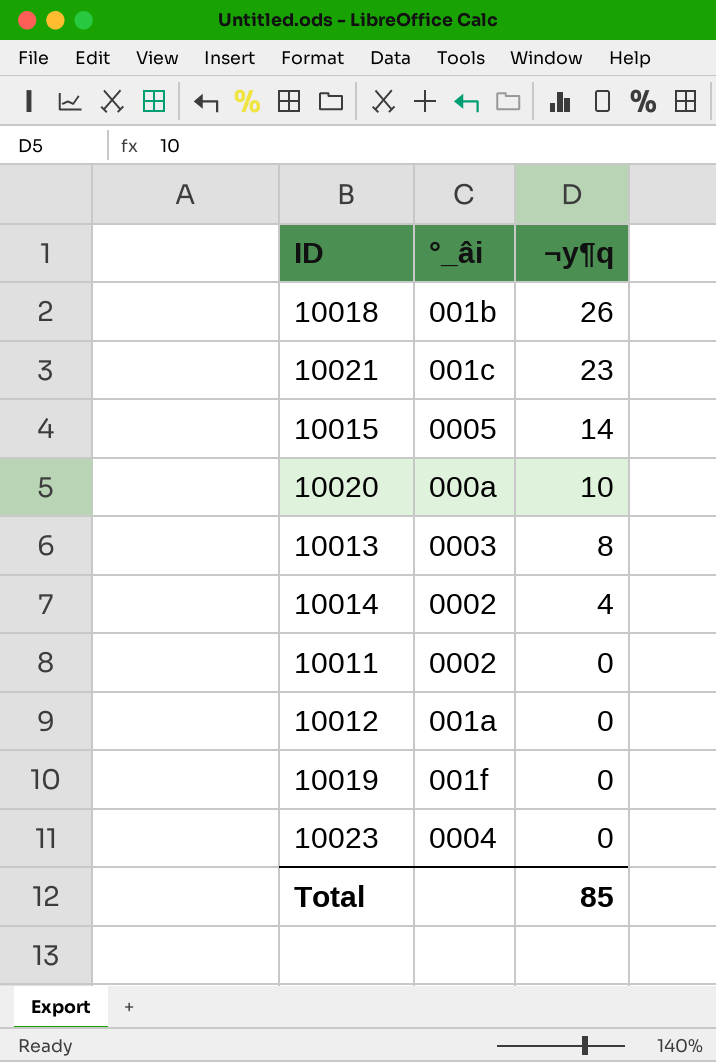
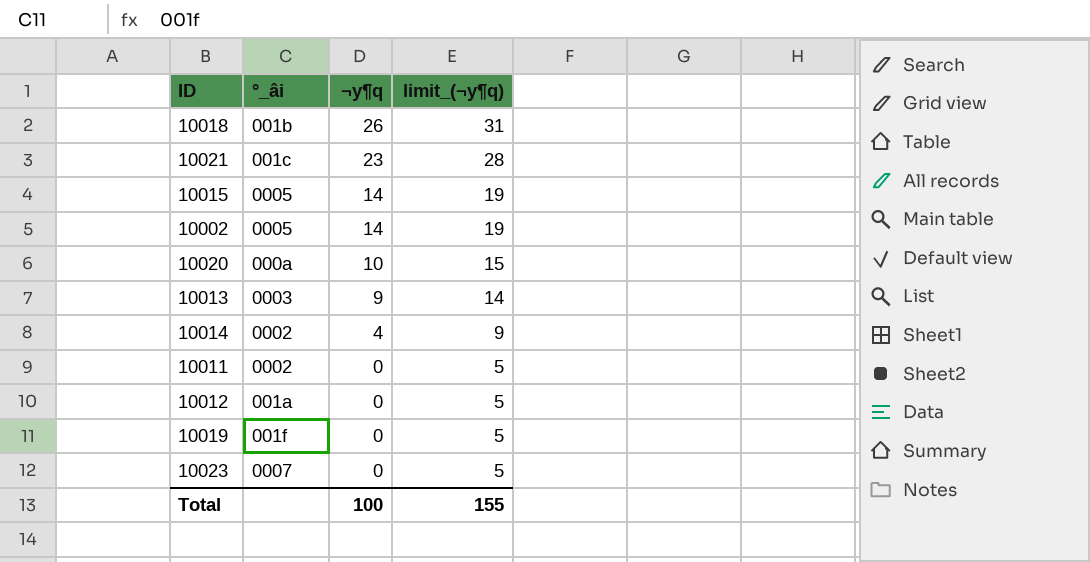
column limit_(¬y¶q) | formula: none -> [¬y¶q] + 5
row 10002: none -> 0005 | 14 | 19
10013 | ¬y¶q: 8 -> 9
10023 | °_âi: 0004 -> 0007
Total | ¬y¶q: 85 -> 100

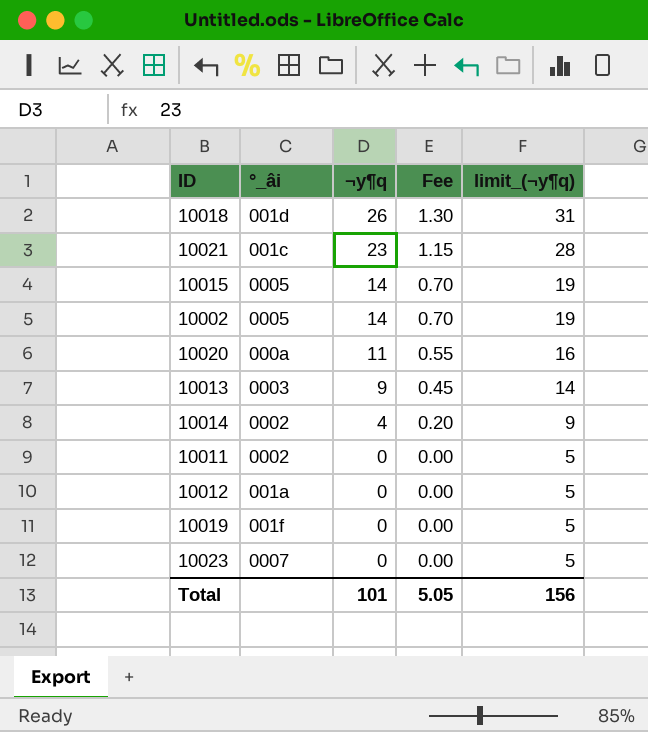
column Fee | formula: none -> [¬y¶q] * 0.05
10018 | °_âi: 001b -> 001d
10020 | ¬y¶q: 10 -> 11
10020 | limit_(¬y¶q): 15 -> 16
Total | ¬y¶q: 100 -> 101
Total | limit_(¬y¶q): 155 -> 156

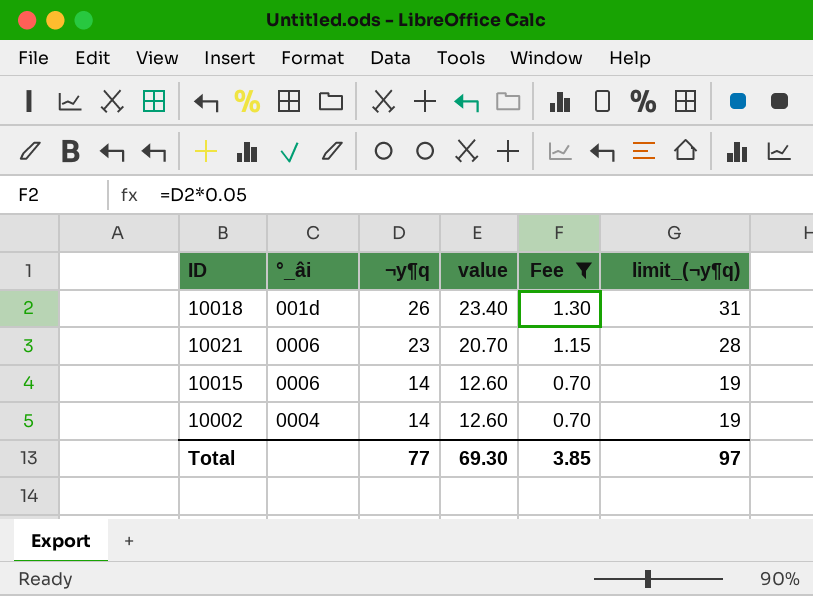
filter: none -> Fee >= 0.70
column value | formula: none -> [¬y¶q] * 0.9
10021 | °_âi: 001c -> 0006
10015 | °_âi: 0005 -> 0006
10002 | °_âi: 0005 -> 0004
Total | ¬y¶q: 101 -> 77
Total | Fee: 5.05 -> 3.85
Total | limit_(¬y¶q): 156 -> 97

